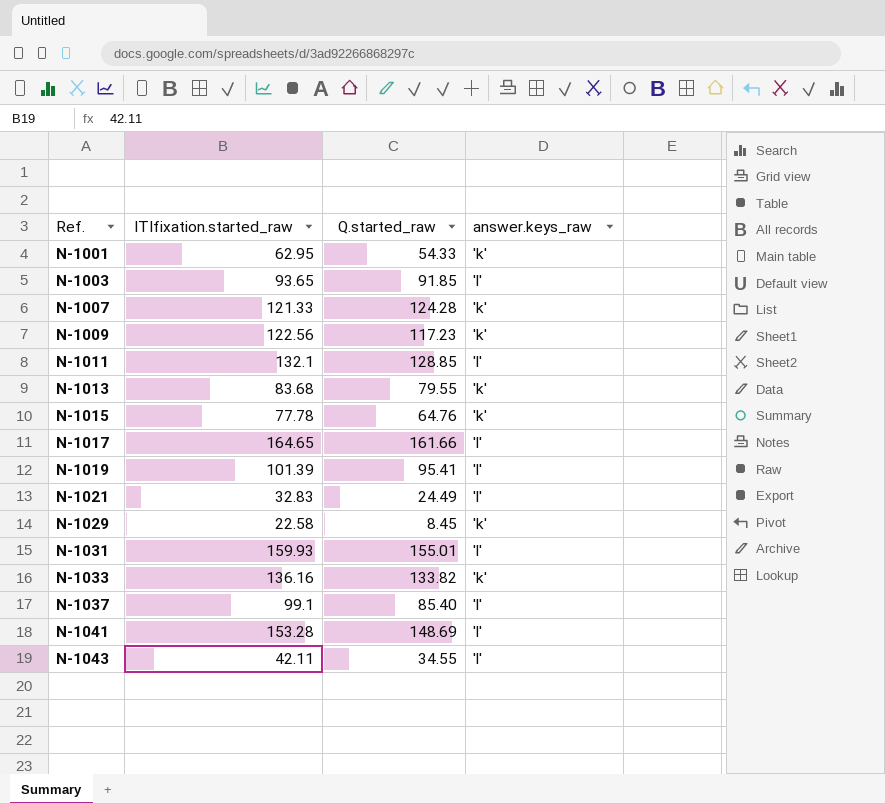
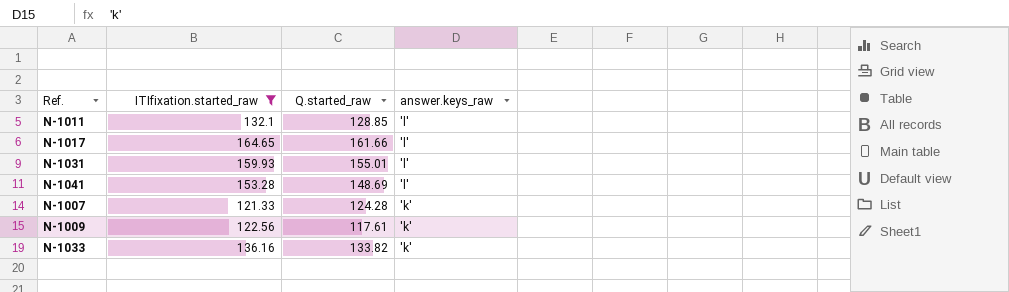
filter: none -> ITIfixation.started_raw >= 121.33
row order: Ref. ascending -> answer.keys_raw descending
N-1009 | Q.started_raw: 117.23 -> 117.61

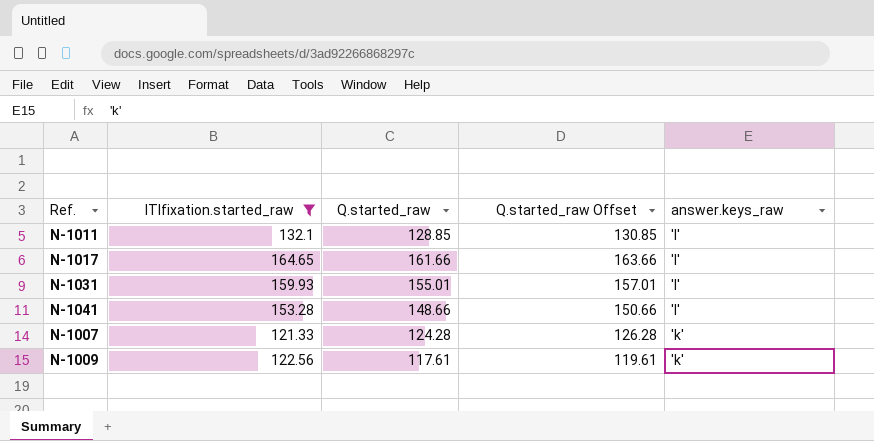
column Q.started_raw Offset | formula: none -> [Q.started_raw] + 2
row N-1033: 136.16 | 133.82 | 'k' -> none
N-1041 | Q.started_raw: 148.69 -> 148.66

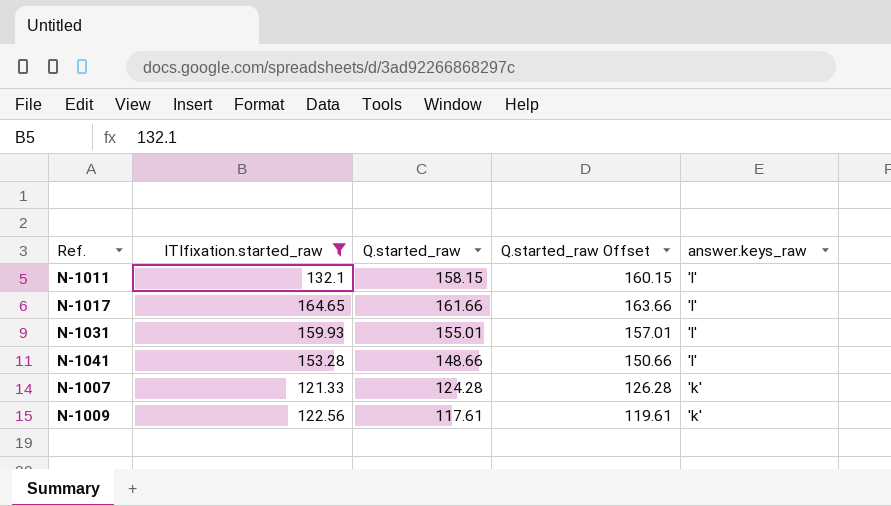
N-1011 | Q.started_raw: 128.85 -> 158.15
N-1011 | Q.started_raw Offset: 130.85 -> 160.15

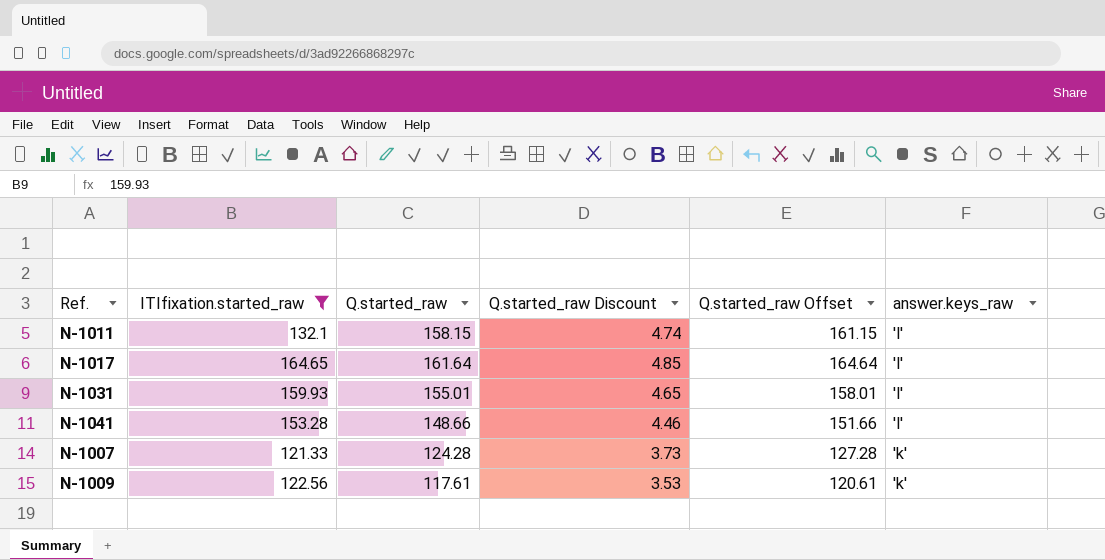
column Q.started_raw Discount | formula: none -> [Q.started_raw] * 0.03
column Q.started_raw Offset | formula: [Q.started_raw] + 2 -> [Q.started_raw] + 3
N-1017 | Q.started_raw: 161.66 -> 161.64

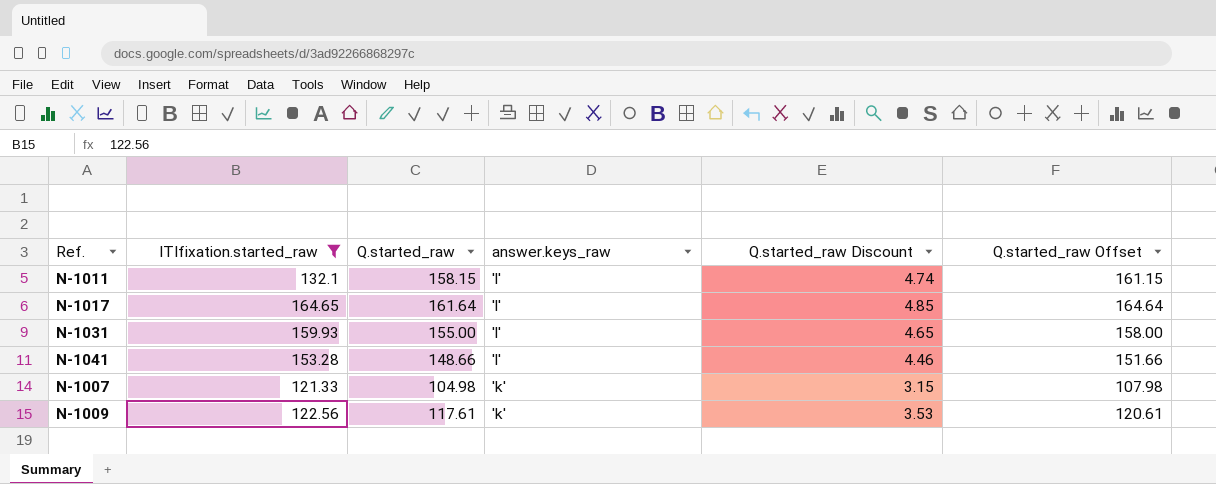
column answer.keys_raw | position: 6 -> 4
N-1031 | Q.started_raw: 155.01 -> 155.00
N-1031 | Q.started_raw Offset: 158.01 -> 158.00
N-1007 | Q.started_raw: 124.28 -> 104.98
N-1007 | Q.started_raw Discount: 3.73 -> 3.15
N-1007 | Q.started_raw Offset: 127.28 -> 107.98

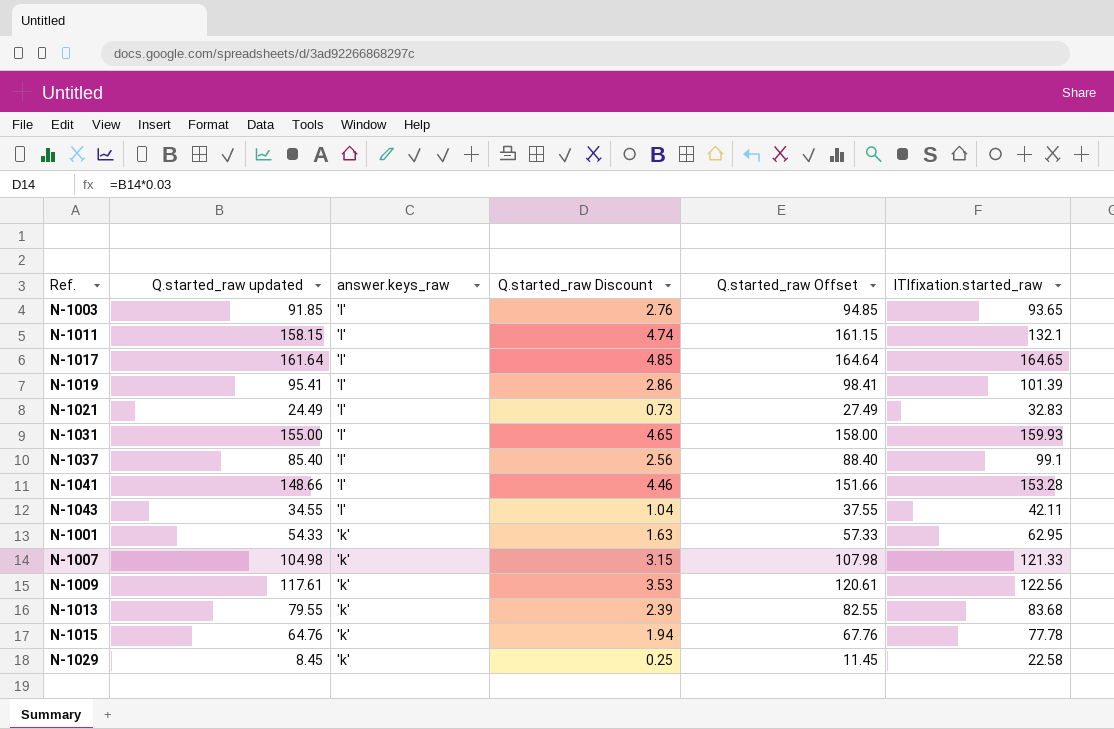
filter: ITIfixation.started_raw >= 121.33 -> none
column name: Q.started_raw -> Q.started_raw updated
column ITIfixation.started_raw | position: 2 -> 6

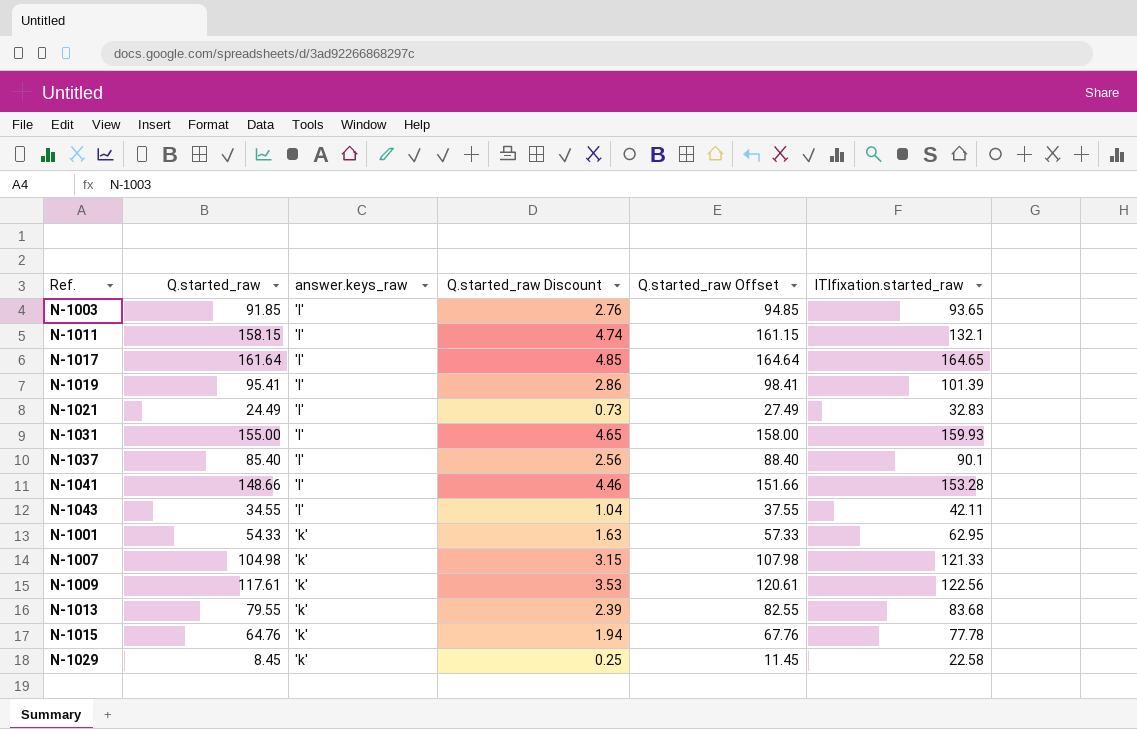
column name: Q.started_raw updated -> Q.started_raw
N-1037 | ITIfixation.started_raw: 99.1 -> 90.1

